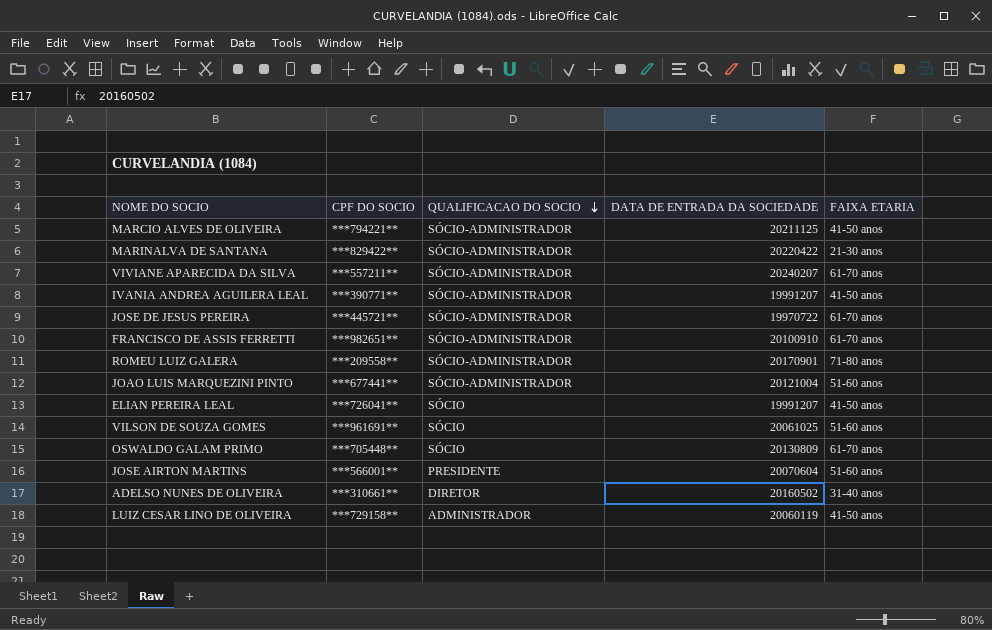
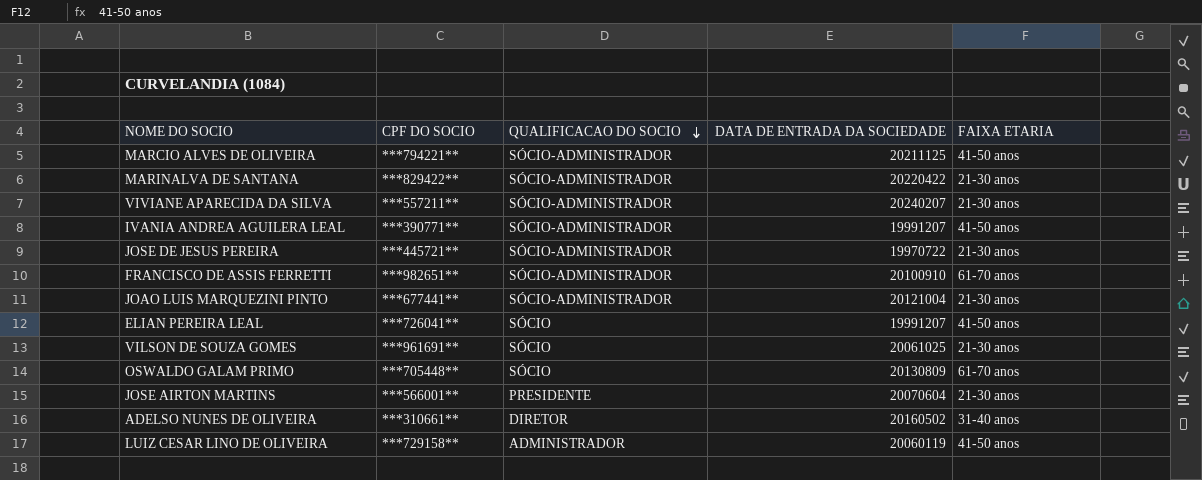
row ROMEU LUIZ GALERA: ***209558** | SÓCIO-ADMINISTRADOR | 20170901 | 71-80 anos -> none
VIVIANE APARECIDA DA SILVA | FAIXA ETARIA: 61-70 anos -> 21-30 anos
JOSE DE JESUS PEREIRA | FAIXA ETARIA: 61-70 anos -> 21-30 anos
JOAO LUIS MARQUEZINI PINTO | FAIXA ETARIA: 51-60 anos -> 21-30 anos
VILSON DE SOUZA GOMES | FAIXA ETARIA: 51-60 anos -> 21-30 anos
JOSE AIRTON MARTINS | FAIXA ETARIA: 51-60 anos -> 21-30 anos

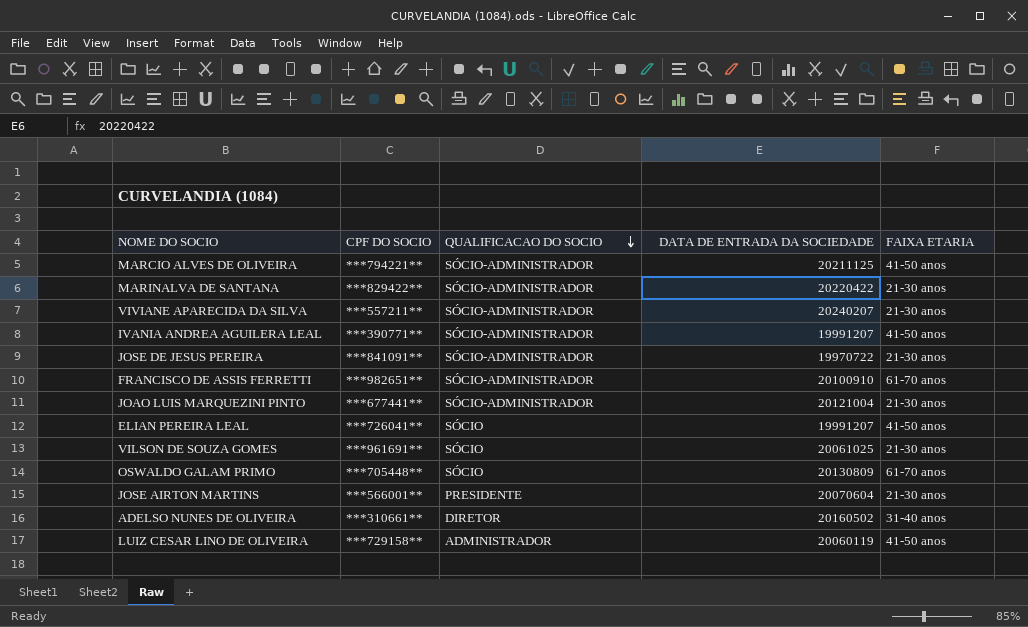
JOSE DE JESUS PEREIRA | CPF DO SOCIO: ***445721** -> ***841091**

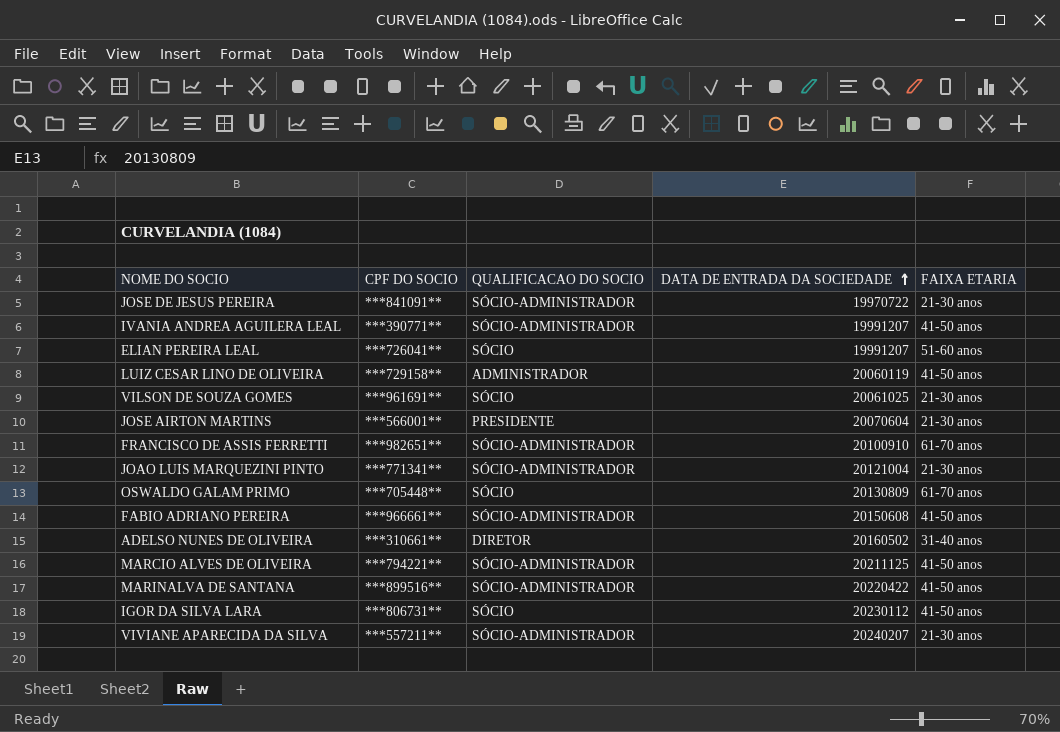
row order: QUALIFICACAO DO SOCIO descending -> DATA DE ENTRADA DA SOCIEDADE ascending
ELIAN PEREIRA LEAL | FAIXA ETARIA: 41-50 anos -> 51-60 anos
JOAO LUIS MARQUEZINI PINTO | CPF DO SOCIO: ***677441** -> ***771341**
row FABIO ADRIANO PEREIRA: none -> ***966661** | SÓCIO-ADMINISTRADOR | 20150608 | 41-50 anos
MARINALVA DE SANTANA | CPF DO SOCIO: ***829422** -> ***899516**
MARINALVA DE SANTANA | FAIXA ETARIA: 21-30 anos -> 41-50 anos
row IGOR DA SILVA LARA: none -> ***806731** | SÓCIO | 20230112 | 41-50 anos

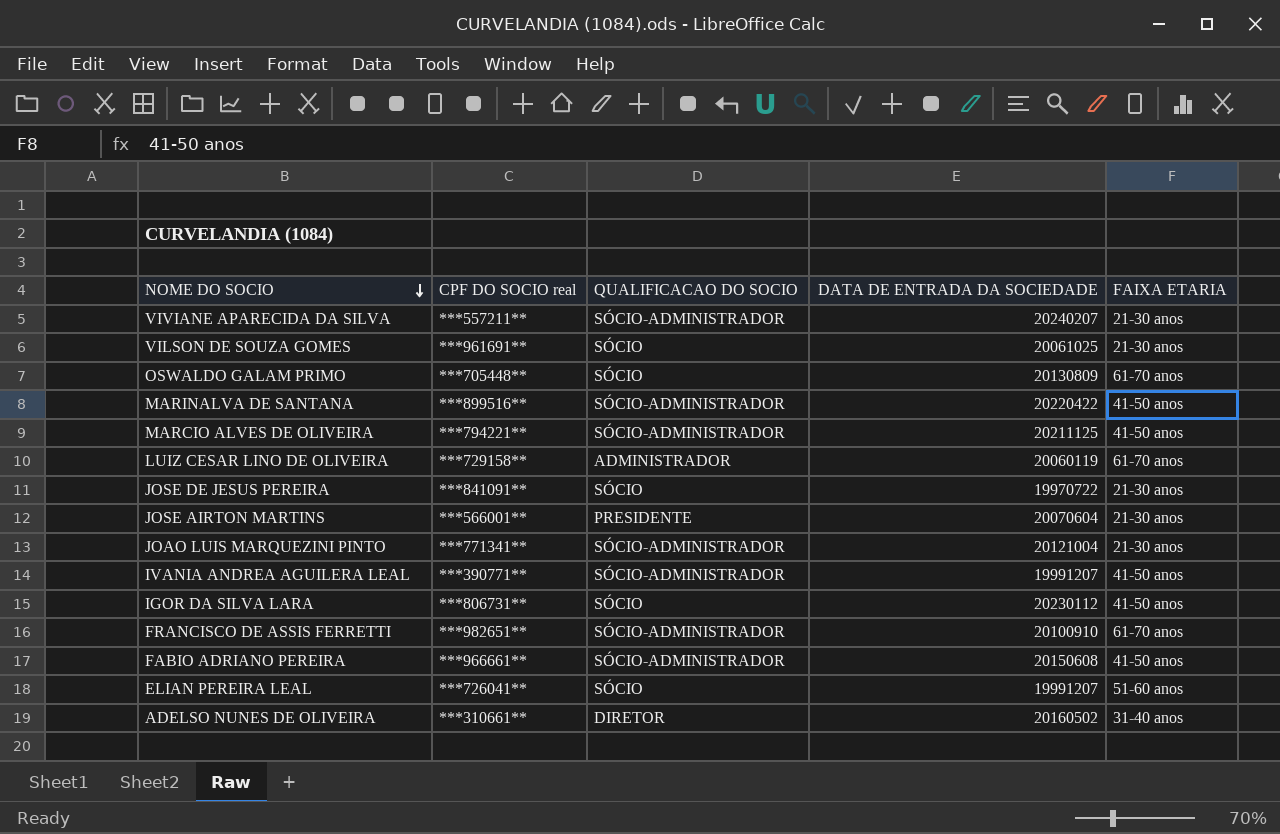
row order: DATA DE ENTRADA DA SOCIEDADE ascending -> NOME DO SOCIO descending
column name: CPF DO SOCIO -> CPF DO SOCIO real
LUIZ CESAR LINO DE OLIVEIRA | FAIXA ETARIA: 41-50 anos -> 61-70 anos
JOSE DE JESUS PEREIRA | QUALIFICACAO DO SOCIO: SÓCIO-ADMINISTRADOR -> SÓCIO

